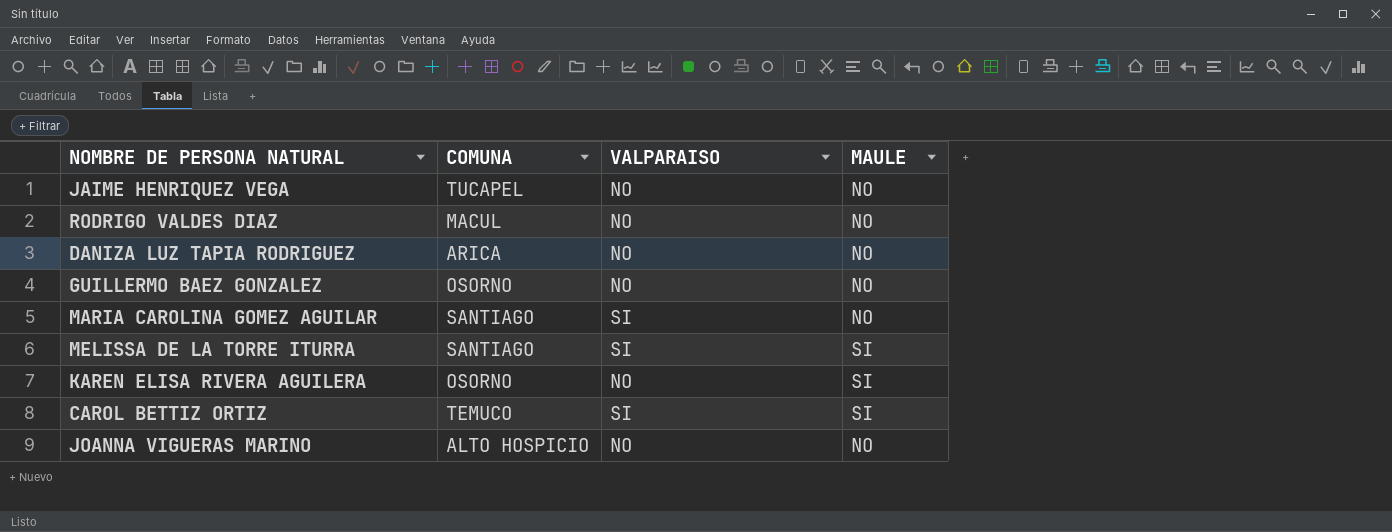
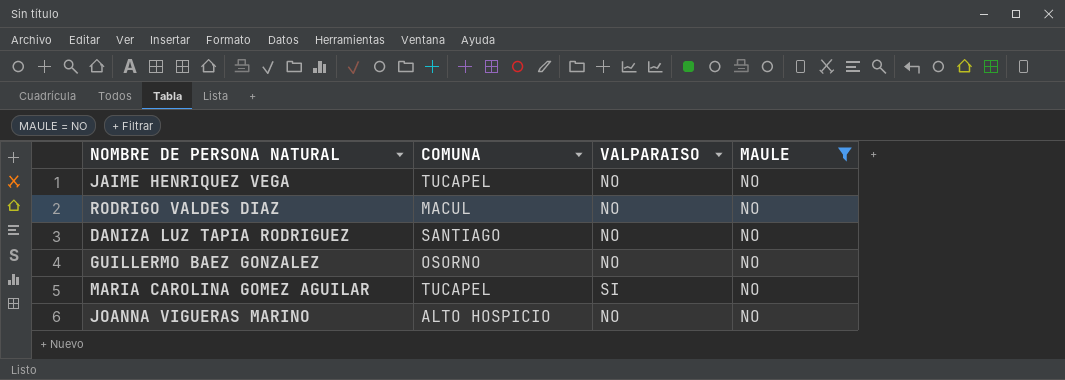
filter: none -> MAULE = NO
DANIZA LUZ TAPIA RODRIGUEZ | COMUNA: ARICA -> SANTIAGO
MARIA CAROLINA GOMEZ AGUILAR | COMUNA: SANTIAGO -> TUCAPEL

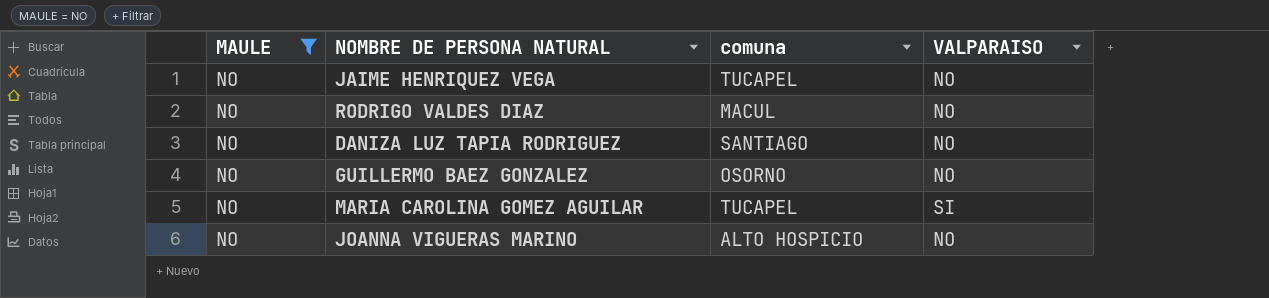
column MAULE | position: 4 -> 1
column name: COMUNA -> comuna

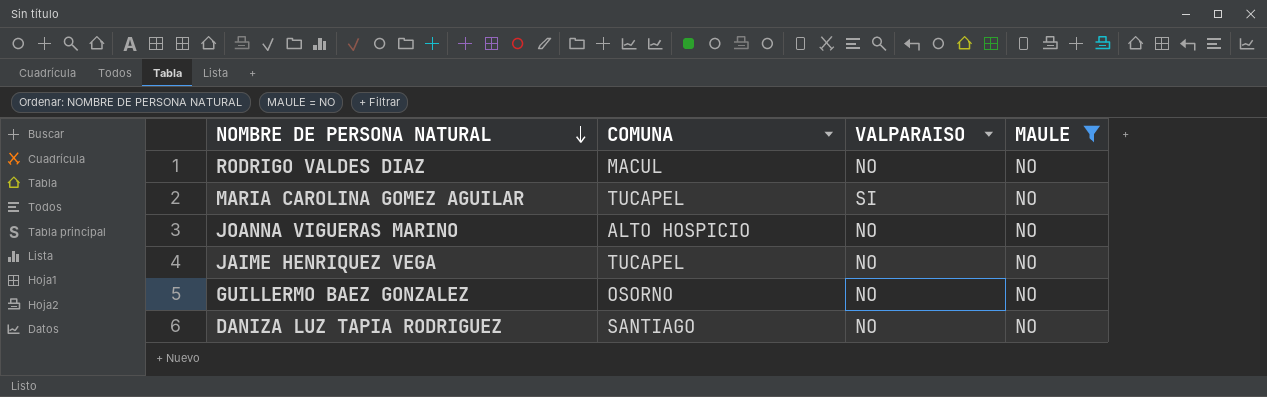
row order: none -> NOMBRE DE PERSONA NATURAL descending
column name: comuna -> COMUNA
column MAULE | position: 1 -> 4

